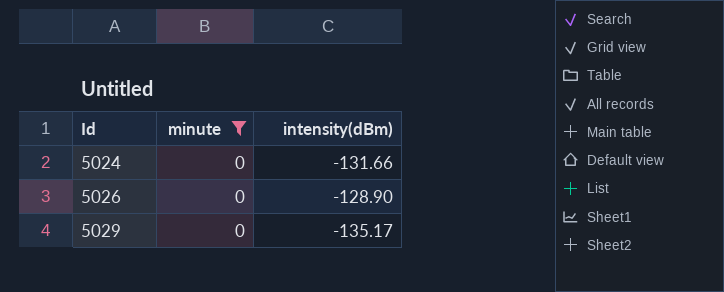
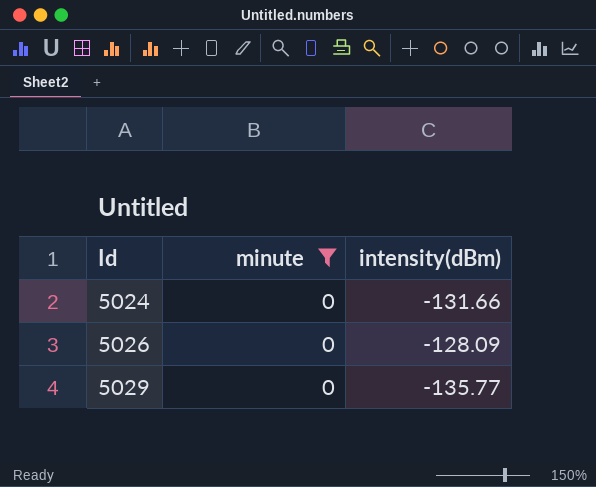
5026 | intensity(dBm): -128.90 -> -128.09
5029 | intensity(dBm): -135.17 -> -135.77

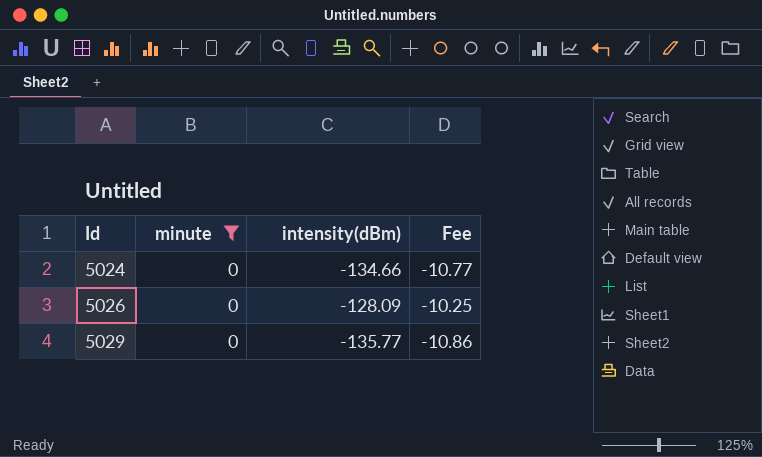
column Fee | formula: none -> [intensity(dBm)] * 0.08
5024 | intensity(dBm): -131.66 -> -134.66

